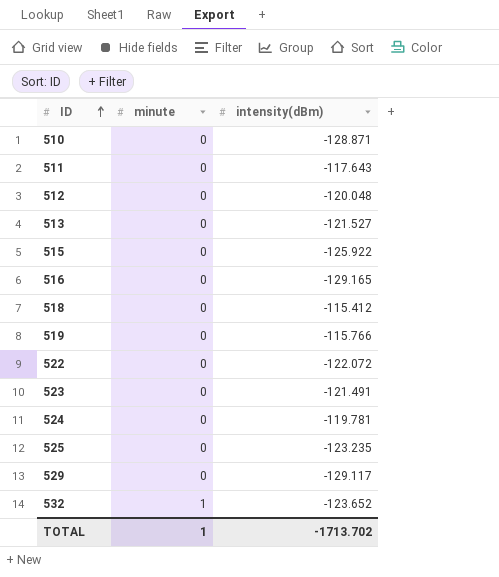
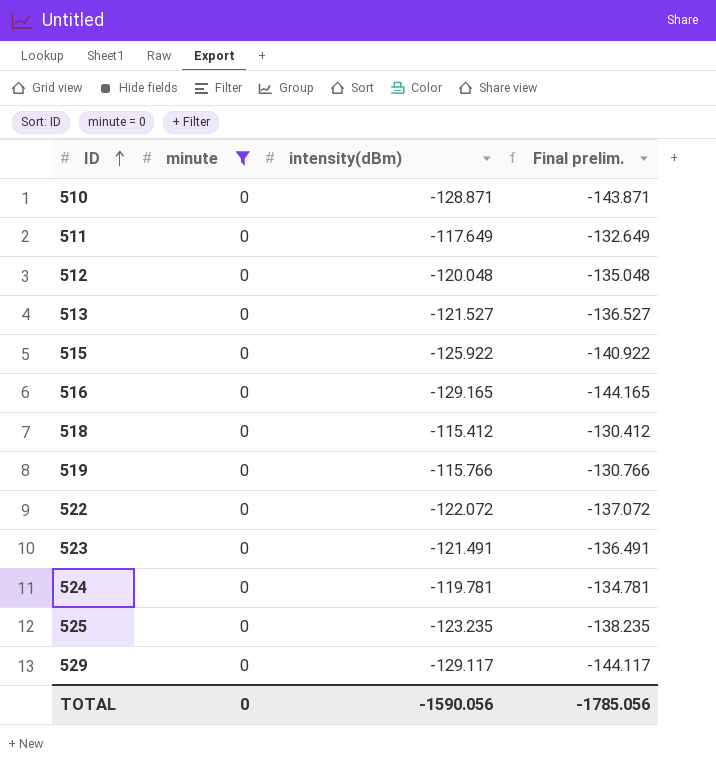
filter: none -> minute = 0
column Final prelim. | formula: none -> [intensity(dBm)] - 15
511 | intensity(dBm): -117.643 -> -117.649
TOTAL | minute: 1 -> 0
TOTAL | intensity(dBm): -1713.702 -> -1590.056

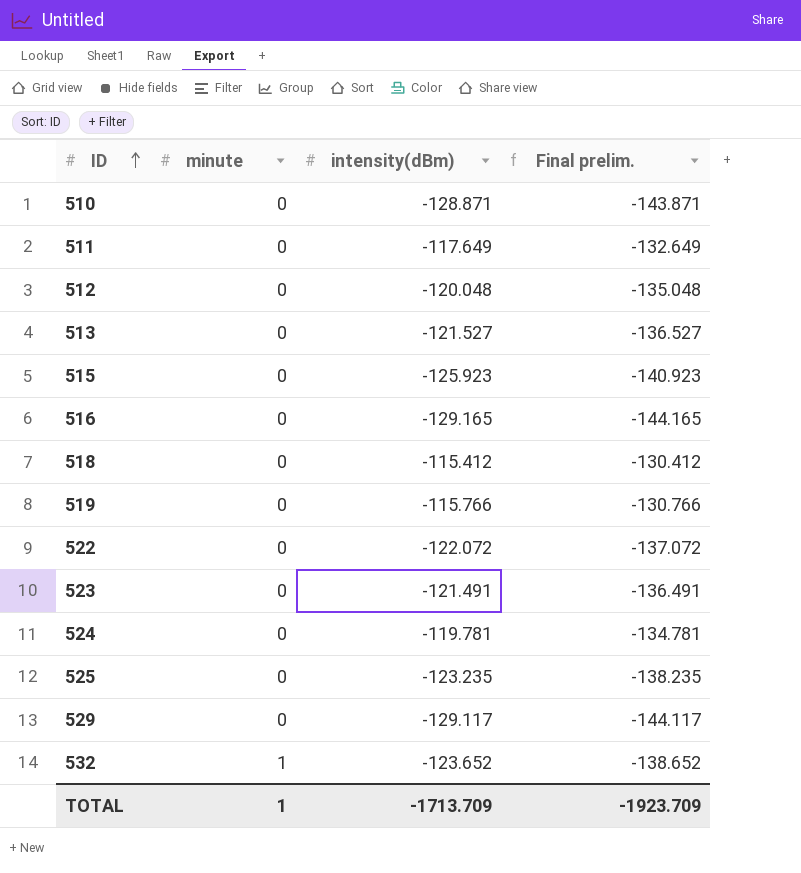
filter: minute = 0 -> none
515 | intensity(dBm): -125.922 -> -125.923
515 | Final prelim.: -140.922 -> -140.923
TOTAL | minute: 0 -> 1
TOTAL | intensity(dBm): -1590.056 -> -1713.709
TOTAL | Final prelim.: -1785.056 -> -1923.709

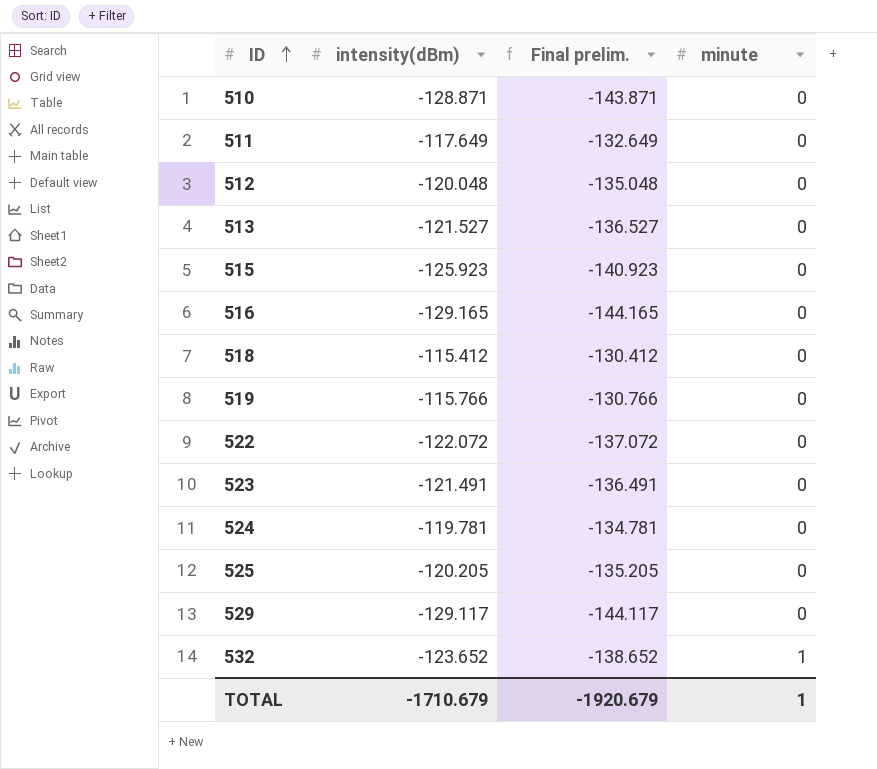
column minute | position: 2 -> 4
525 | intensity(dBm): -123.235 -> -120.205
525 | Final prelim.: -138.235 -> -135.205
TOTAL | intensity(dBm): -1713.709 -> -1710.679
TOTAL | Final prelim.: -1923.709 -> -1920.679

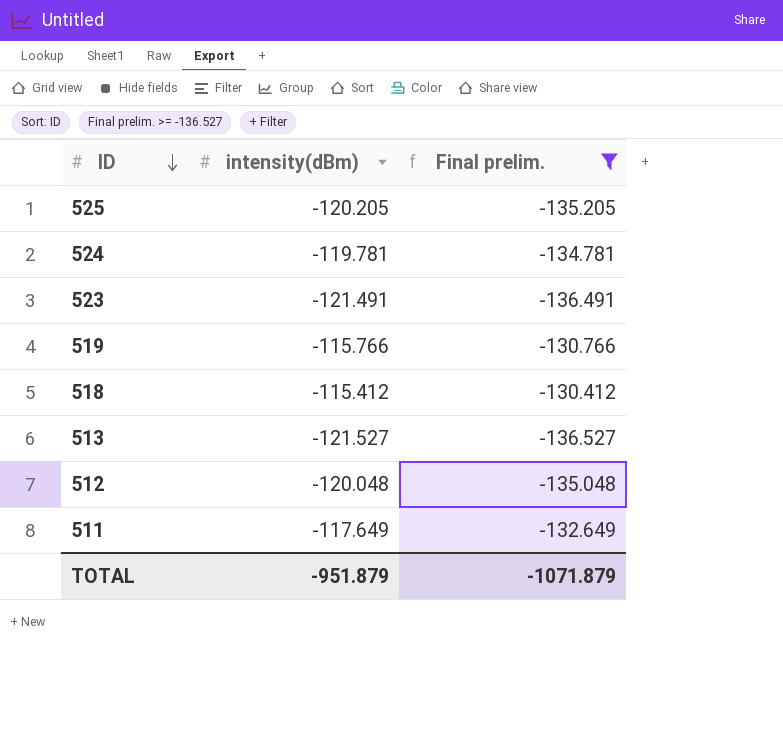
filter: none -> Final prelim. >= -136.527
row order: ID ascending -> ID descending
column minute | position: 4 -> none
TOTAL | intensity(dBm): -1710.679 -> -951.879
TOTAL | Final prelim.: -1920.679 -> -1071.879

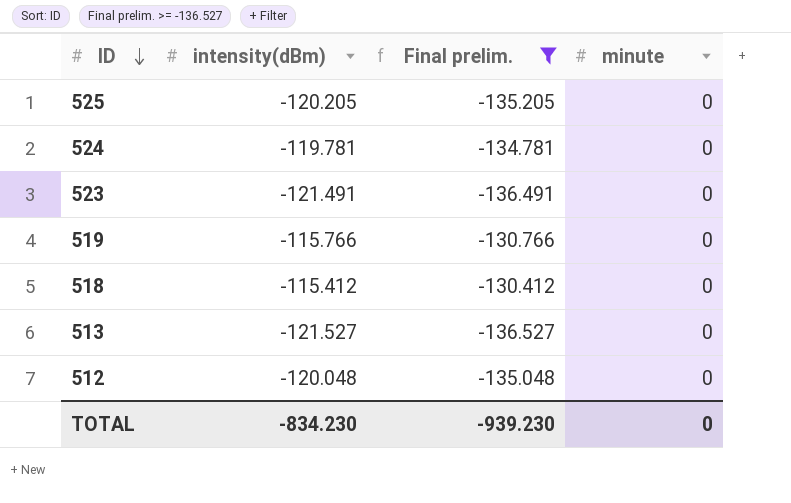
column minute | position: none -> 4
row 511: -117.649 | -132.649 -> none
TOTAL | intensity(dBm): -951.879 -> -834.230
TOTAL | Final prelim.: -1071.879 -> -939.230

